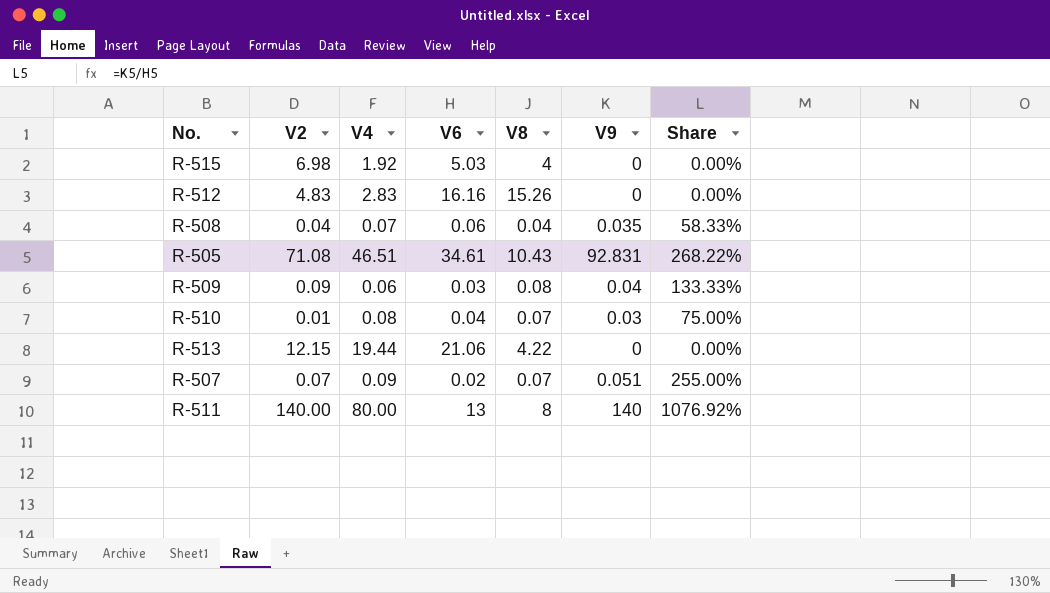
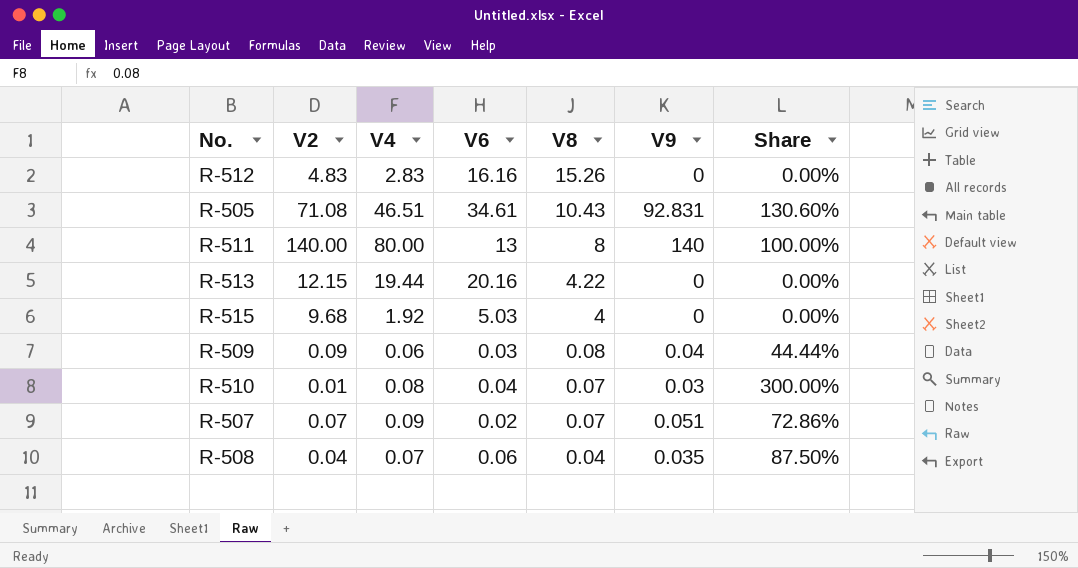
row order: none -> V8 descending
column Share | formula: [V9] / [V6] -> [V9] / [V2]
R-513 | V6: 21.06 -> 20.16
R-515 | V2: 6.98 -> 9.68

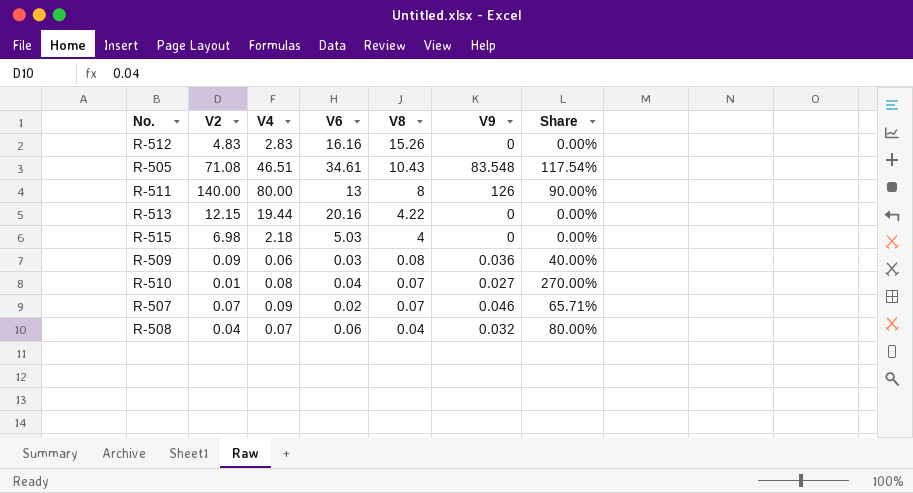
R-505 | V9: 92.831 -> 83.548
R-505 | Share: 130.60% -> 117.54%
R-511 | V9: 140 -> 126
R-511 | Share: 100.00% -> 90.00%
R-515 | V2: 9.68 -> 6.98
R-515 | V4: 1.92 -> 2.18
R-509 | V9: 0.04 -> 0.036
R-509 | Share: 44.44% -> 40.00%
R-510 | V9: 0.03 -> 0.027
R-510 | Share: 300.00% -> 270.00%
R-507 | V9: 0.051 -> 0.046
R-507 | Share: 72.86% -> 65.71%
R-508 | V9: 0.035 -> 0.032
R-508 | Share: 87.50% -> 80.00%

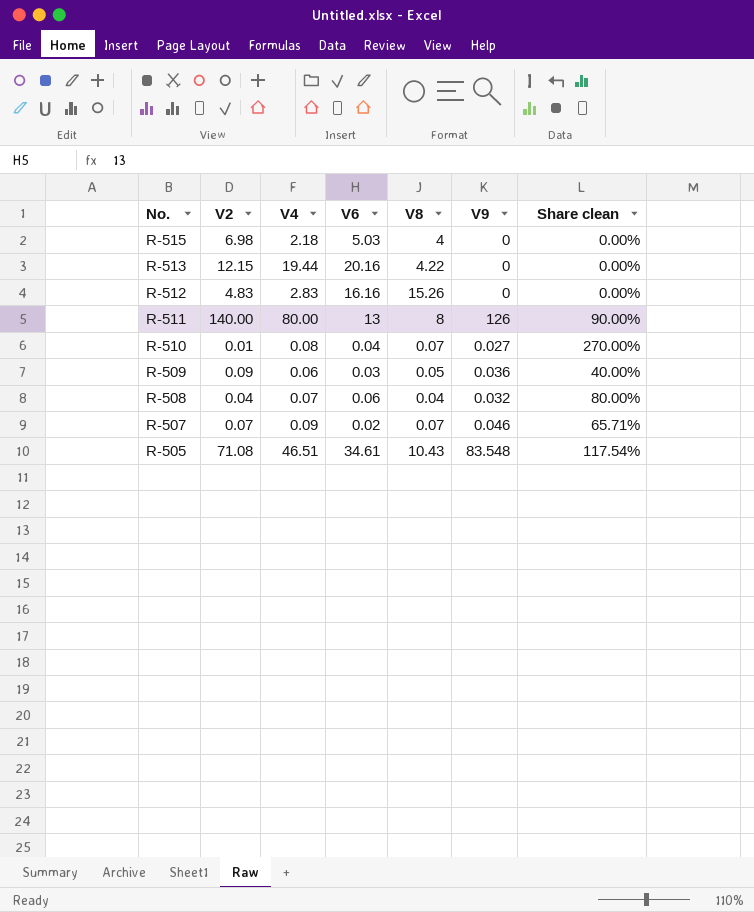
row order: V8 descending -> No. descending
column name: Share -> Share clean
R-509 | V8: 0.08 -> 0.05

